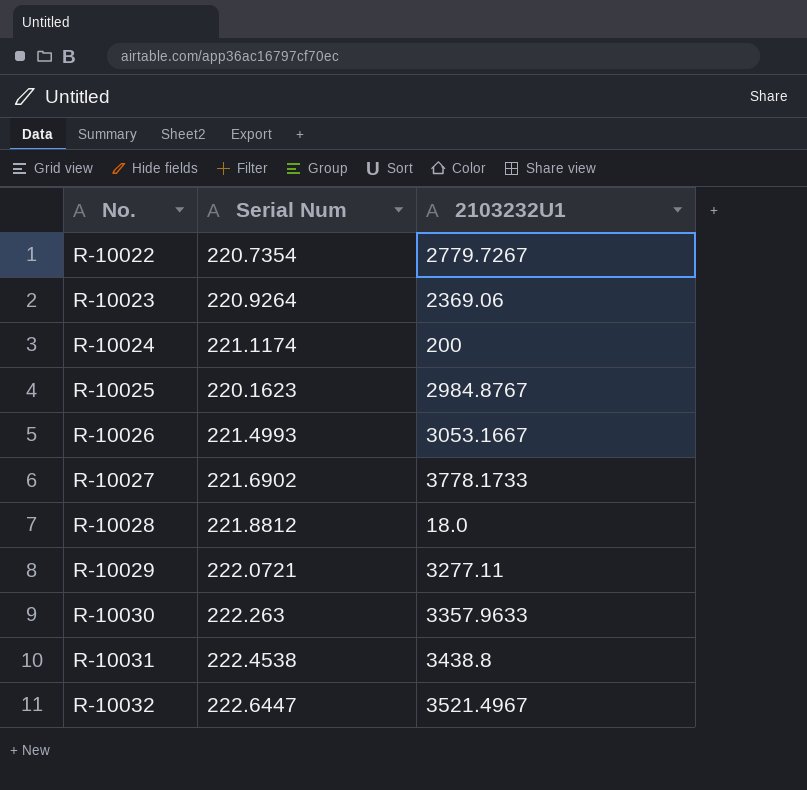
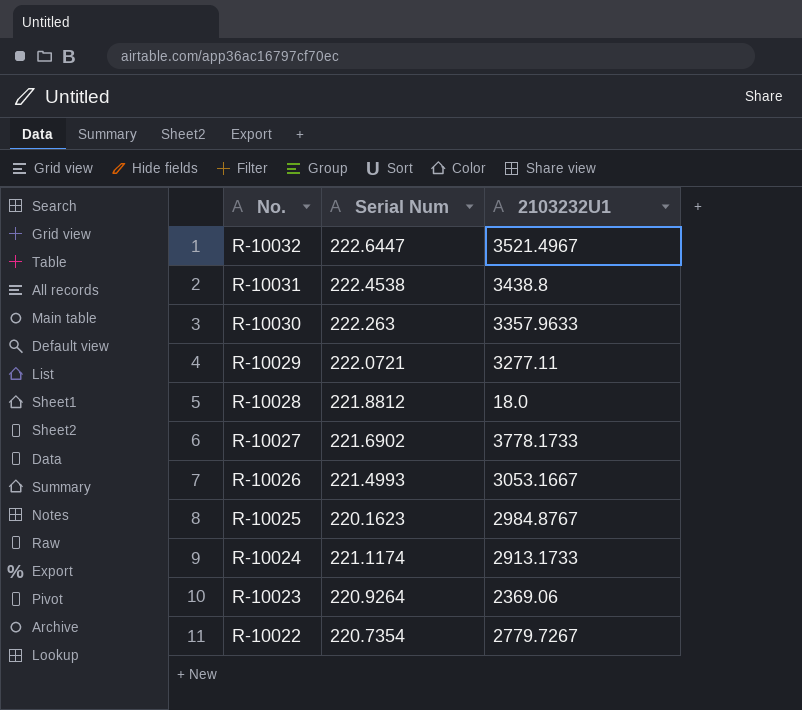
row order: No. ascending -> No. descending
R-10024 | 2103232U1: 200 -> 2913.1733

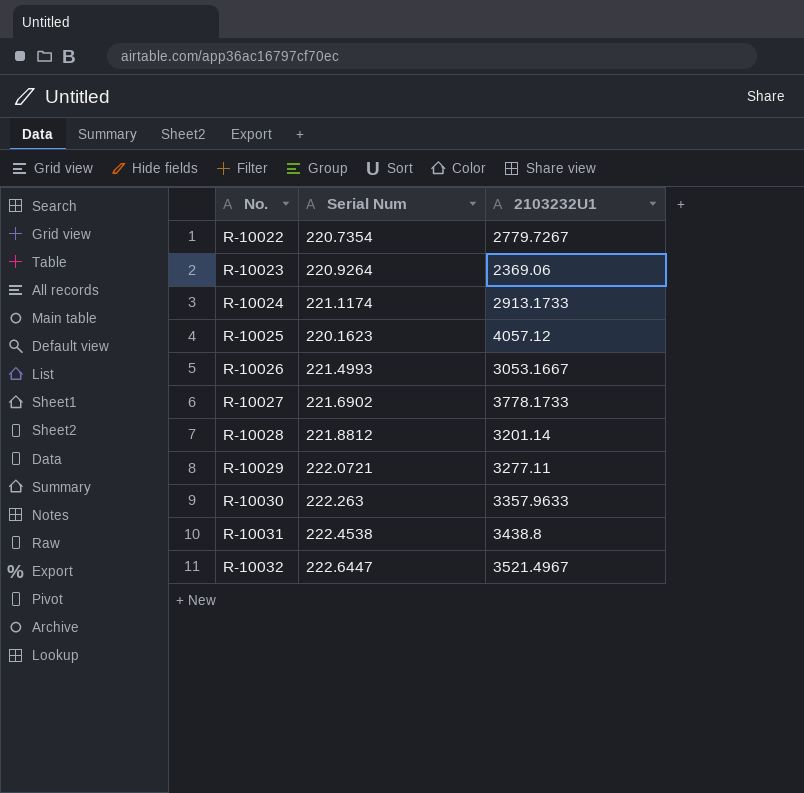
row order: No. descending -> No. ascending
R-10025 | 2103232U1: 2984.8767 -> 4057.12
R-10028 | 2103232U1: 18.0 -> 3201.14

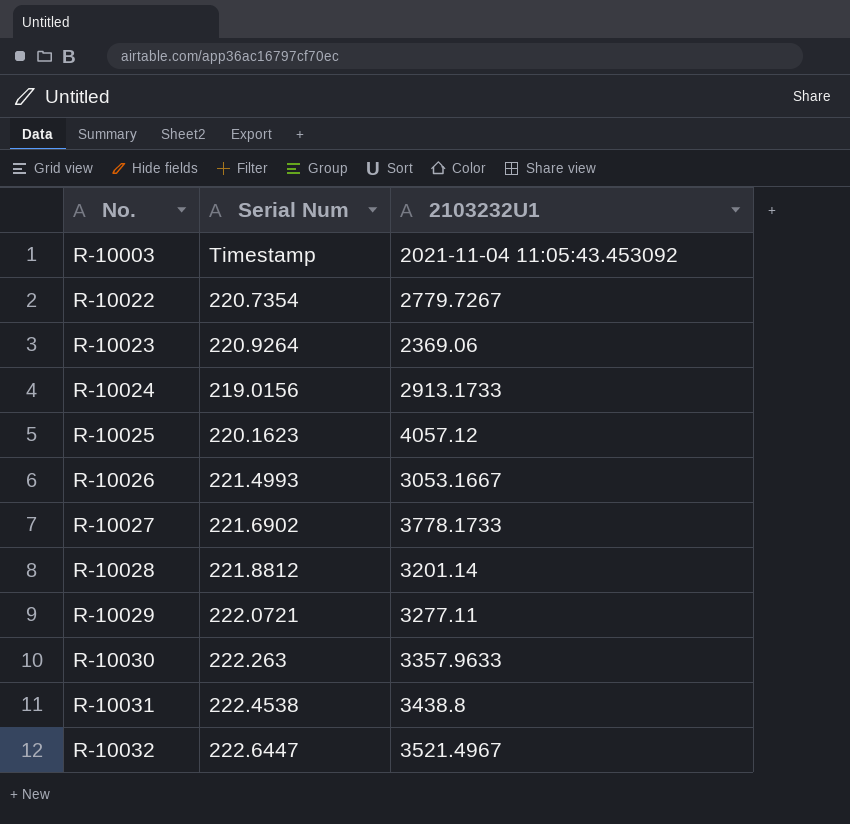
row R-10003: none -> Timestamp | 2021-11-04 11:05:43.453092
R-10024 | Serial Num: 221.1174 -> 219.0156

